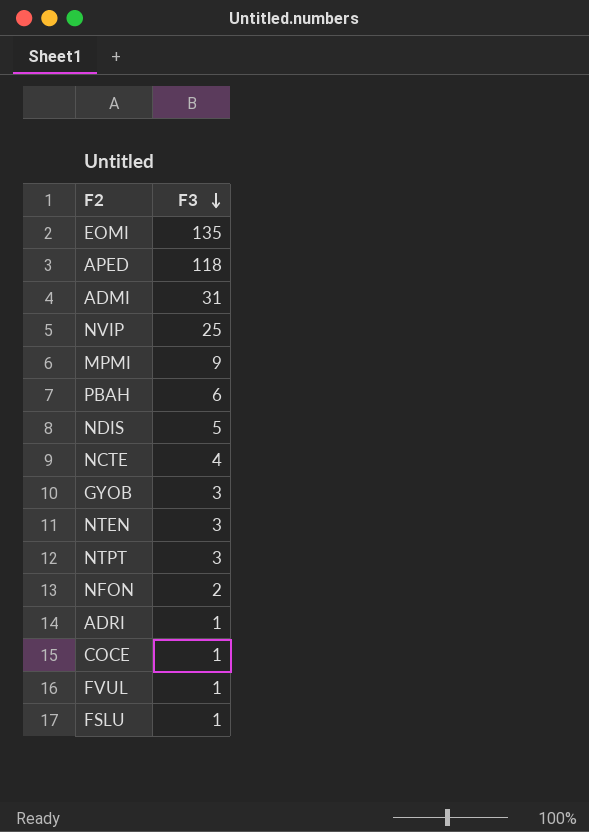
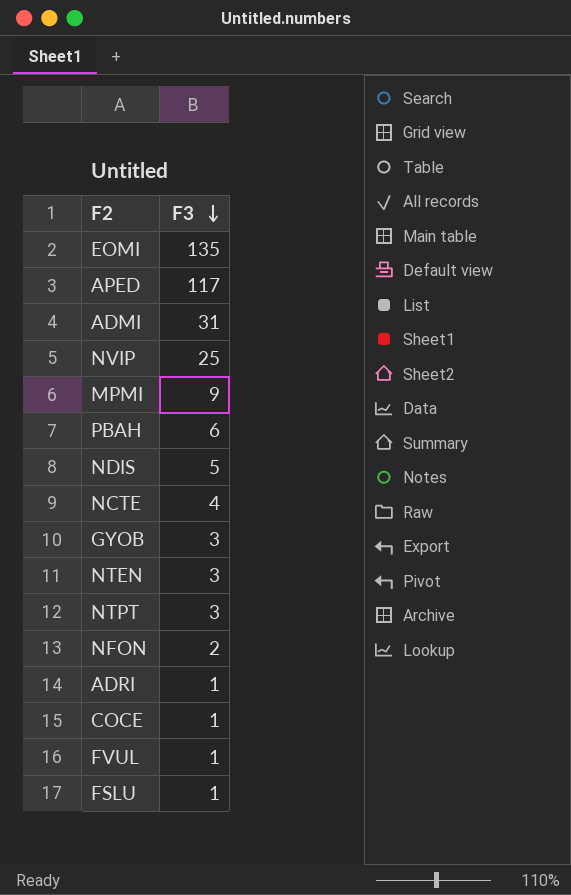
APED | F3: 118 -> 117

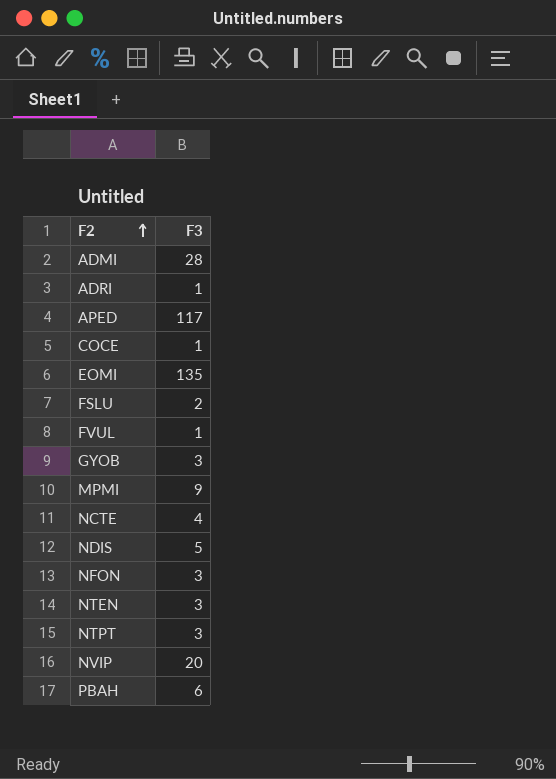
row order: F3 descending -> F2 ascending
ADMI | F3: 31 -> 28
FSLU | F3: 1 -> 2
NFON | F3: 2 -> 3
NVIP | F3: 25 -> 20

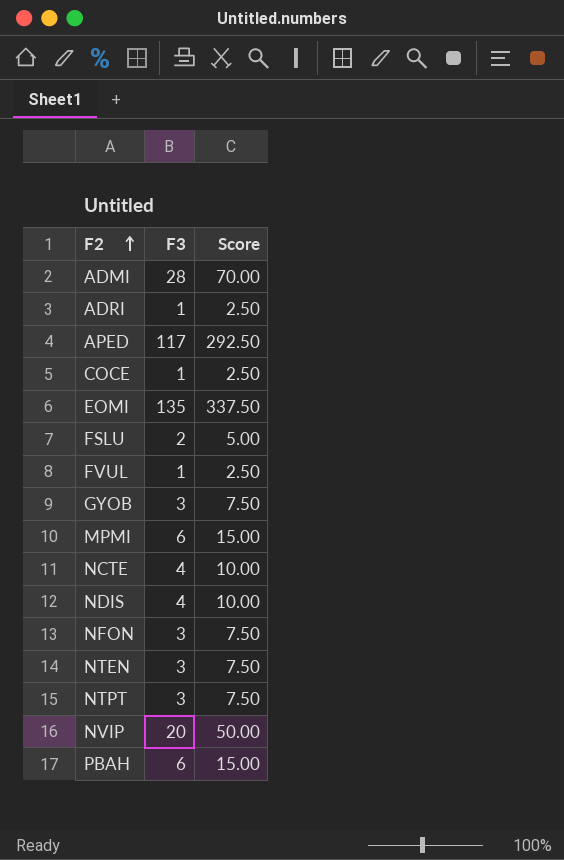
column Score | formula: none -> [F3] * 2.5
MPMI | F3: 9 -> 6
NDIS | F3: 5 -> 4

